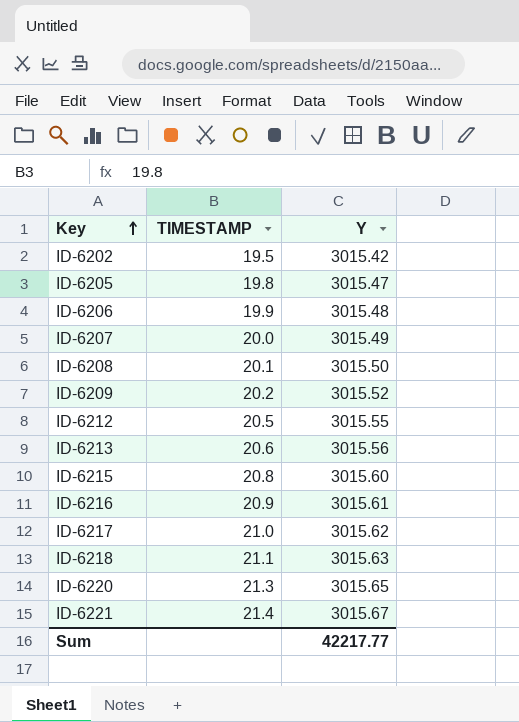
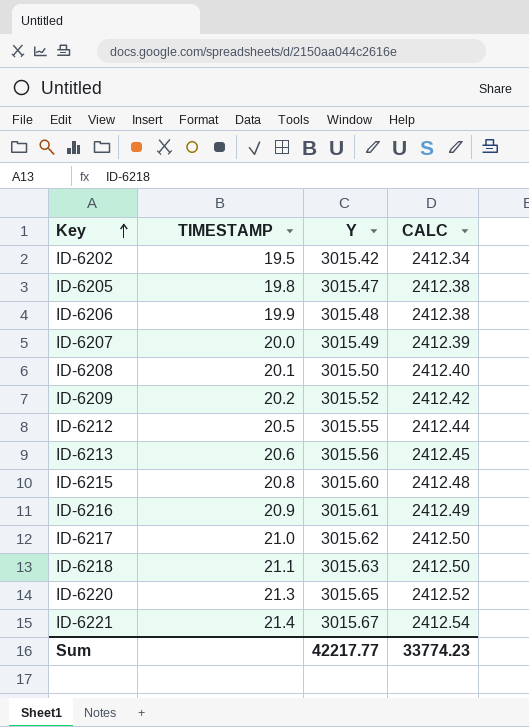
column CALC | formula: none -> [Y] * 0.8

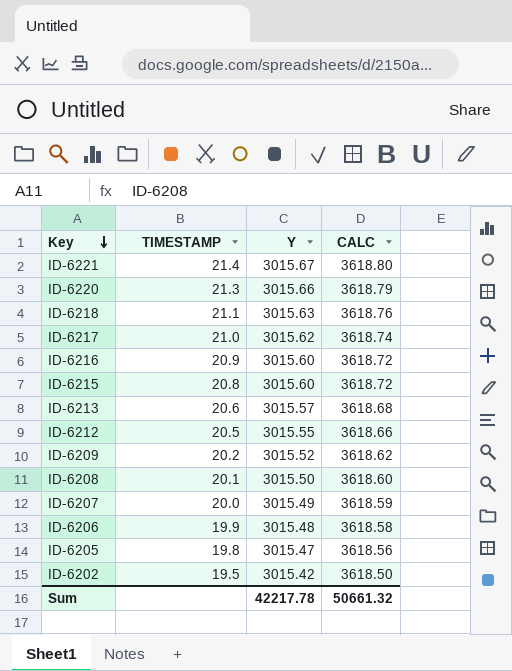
row order: Key ascending -> Key descending
column CALC | formula: [Y] * 0.8 -> [Y] * 1.2
ID-6220 | Y: 3015.65 -> 3015.66
ID-6216 | Y: 3015.61 -> 3015.60
ID-6213 | Y: 3015.56 -> 3015.57
Sum | Y: 42217.77 -> 42217.78
Sum | CALC: 33774.23 -> 50661.32

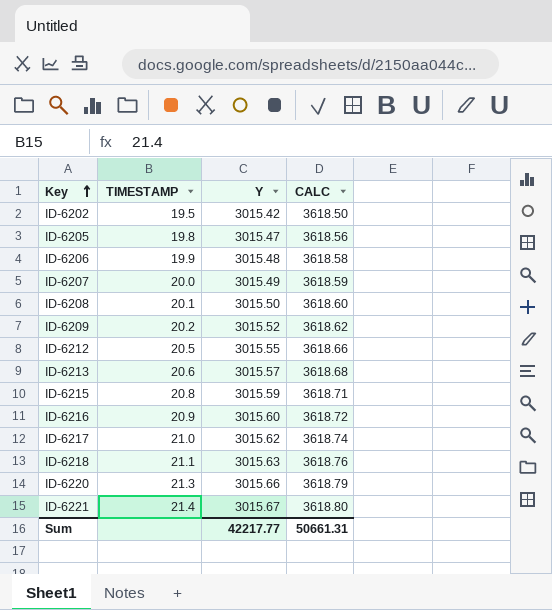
row order: Key descending -> Key ascending
ID-6215 | Y: 3015.60 -> 3015.59
ID-6215 | CALC: 3618.72 -> 3618.71
Sum | Y: 42217.78 -> 42217.77
Sum | CALC: 50661.32 -> 50661.31

